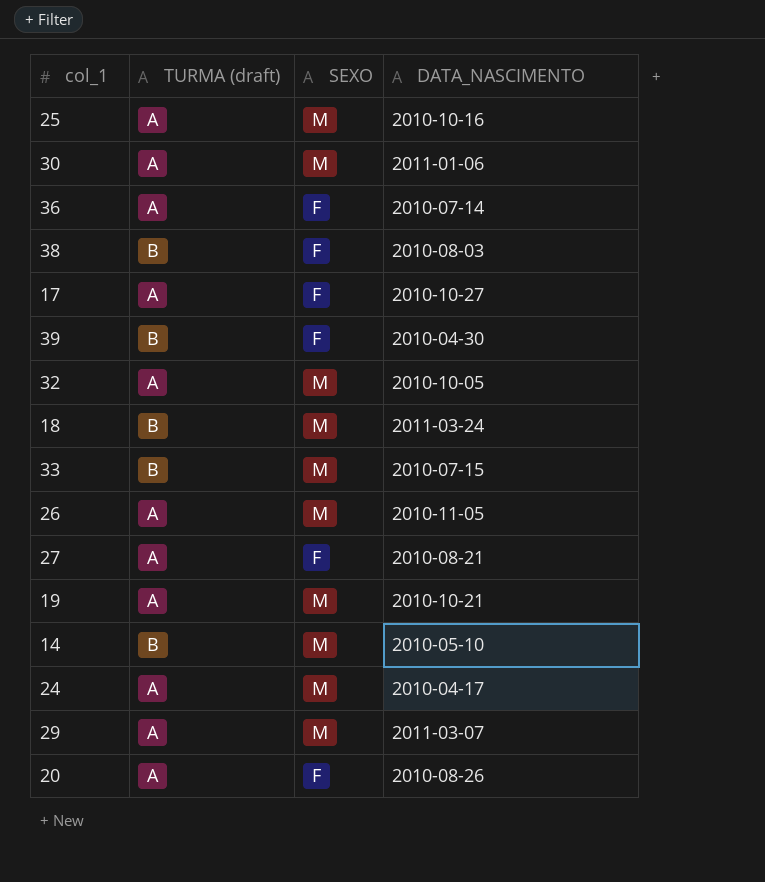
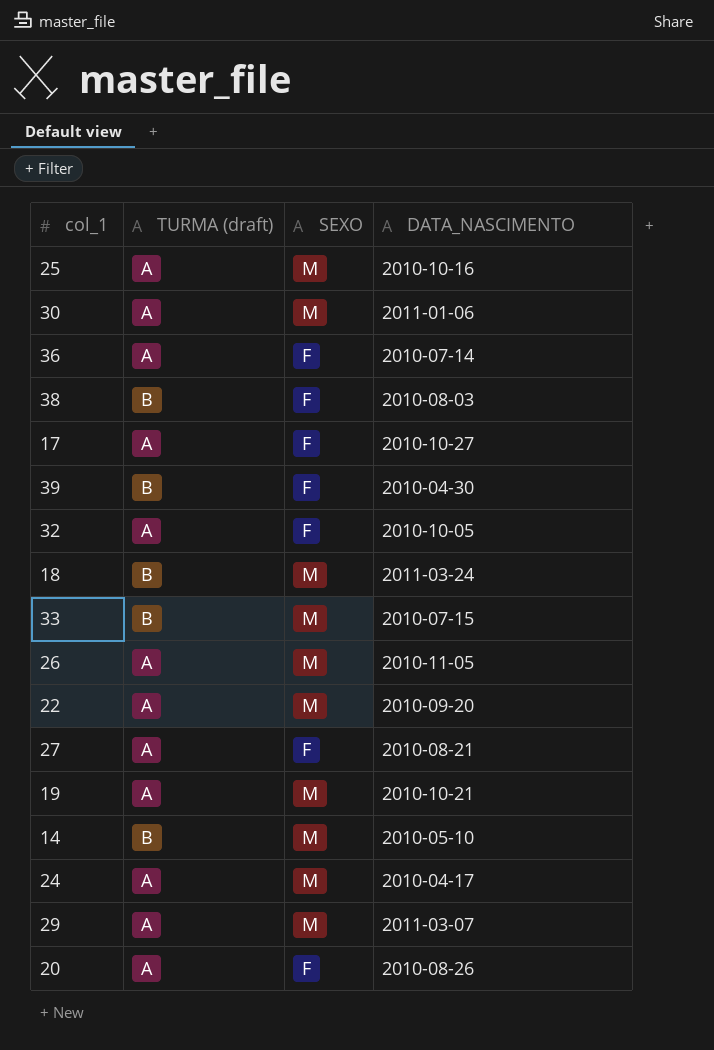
32 | SEXO: M -> F
row 22: none -> A | M | 2010-09-20

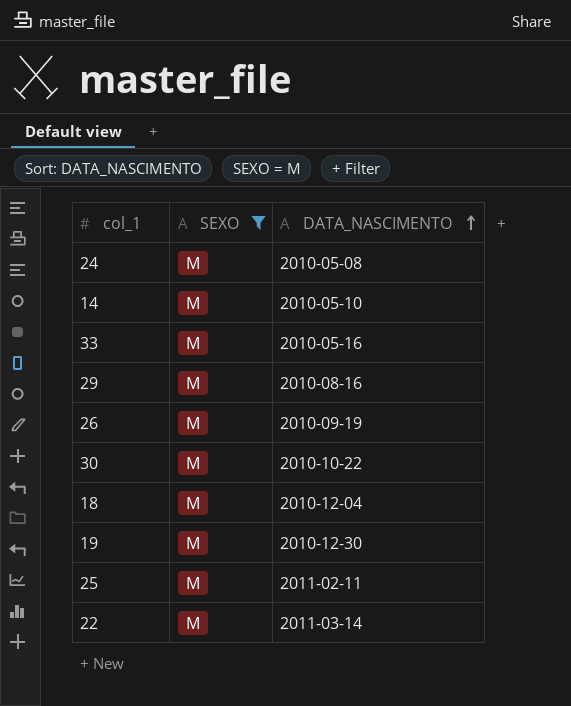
filter: none -> SEXO = M
row order: none -> DATA_NASCIMENTO ascending
column TURMA (draft) | position: 2 -> none
24 | DATA_NASCIMENTO: 2010-04-17 -> 2010-05-08
33 | DATA_NASCIMENTO: 2010-07-15 -> 2010-05-16
29 | DATA_NASCIMENTO: 2011-03-07 -> 2010-08-16
26 | DATA_NASCIMENTO: 2010-11-05 -> 2010-09-19
30 | DATA_NASCIMENTO: 2011-01-06 -> 2010-10-22
18 | DATA_NASCIMENTO: 2011-03-24 -> 2010-12-04
19 | DATA_NASCIMENTO: 2010-10-21 -> 2010-12-30
25 | DATA_NASCIMENTO: 2010-10-16 -> 2011-02-11
22 | DATA_NASCIMENTO: 2010-09-20 -> 2011-03-14

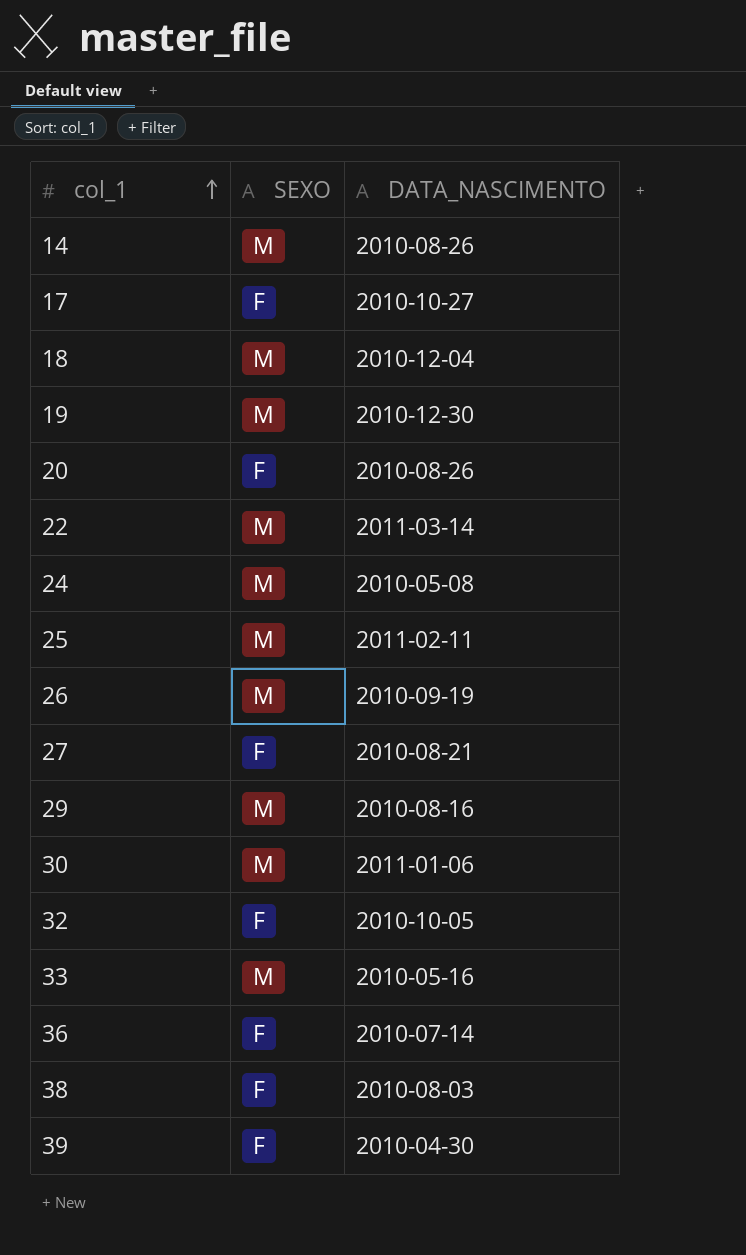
filter: SEXO = M -> none
row order: DATA_NASCIMENTO ascending -> col_1 ascending
14 | DATA_NASCIMENTO: 2010-05-10 -> 2010-08-26
30 | DATA_NASCIMENTO: 2010-10-22 -> 2011-01-06

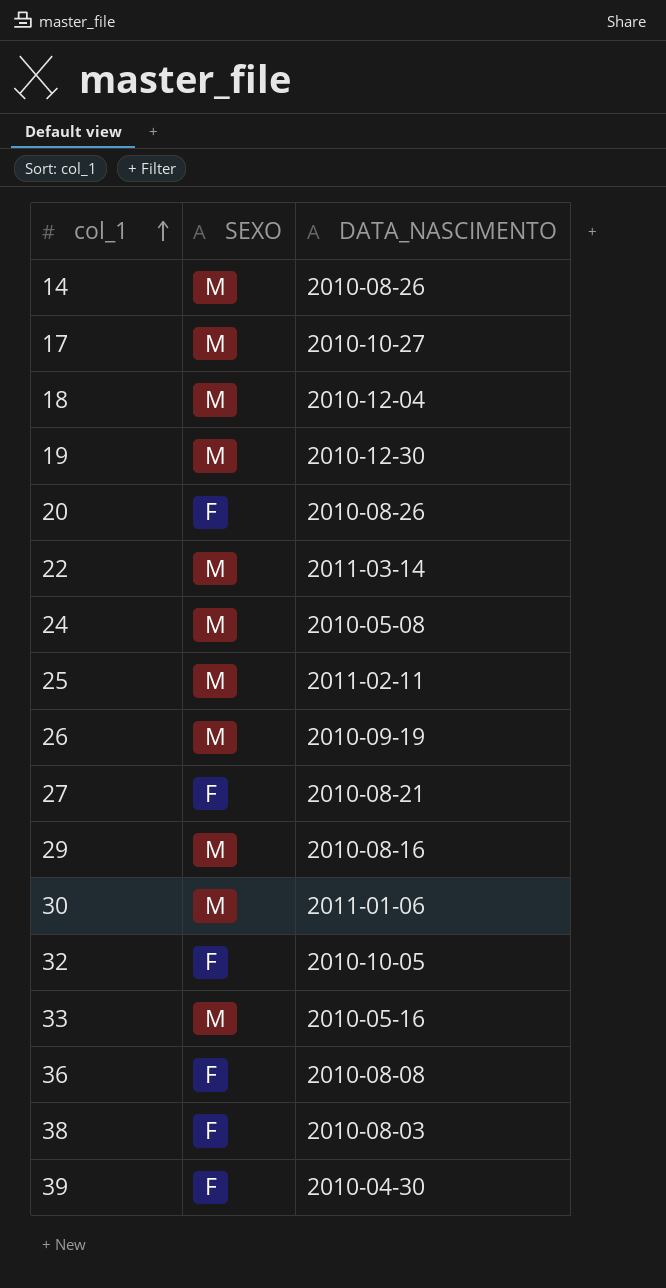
17 | SEXO: F -> M
36 | DATA_NASCIMENTO: 2010-07-14 -> 2010-08-08

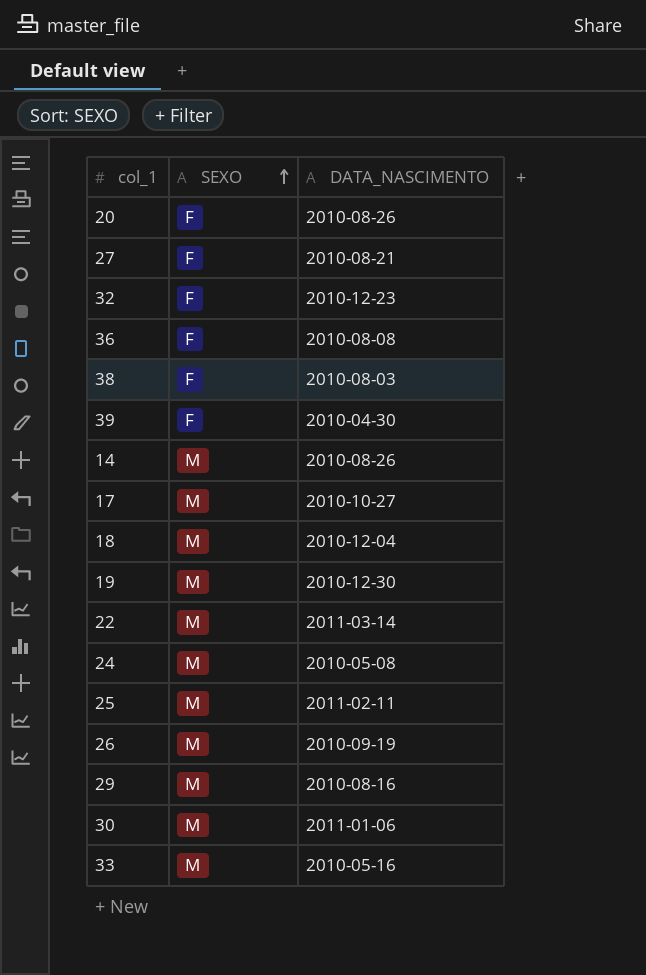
row order: col_1 ascending -> SEXO ascending
32 | DATA_NASCIMENTO: 2010-10-05 -> 2010-12-23

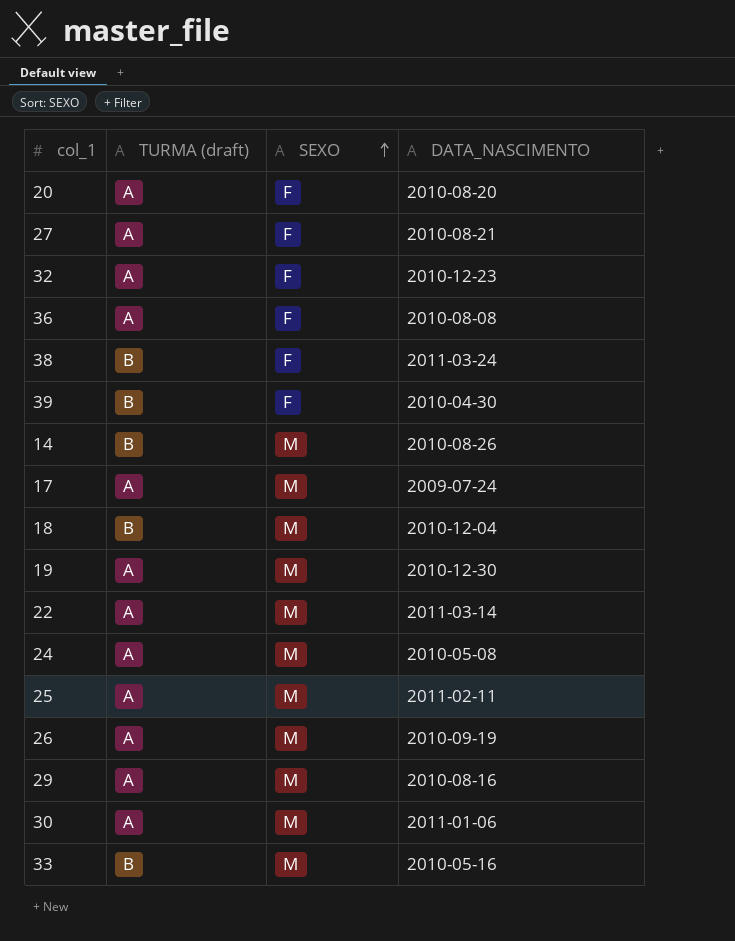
column TURMA (draft) | position: none -> 2
20 | DATA_NASCIMENTO: 2010-08-26 -> 2010-08-20
38 | DATA_NASCIMENTO: 2010-08-03 -> 2011-03-24
17 | DATA_NASCIMENTO: 2010-10-27 -> 2009-07-24

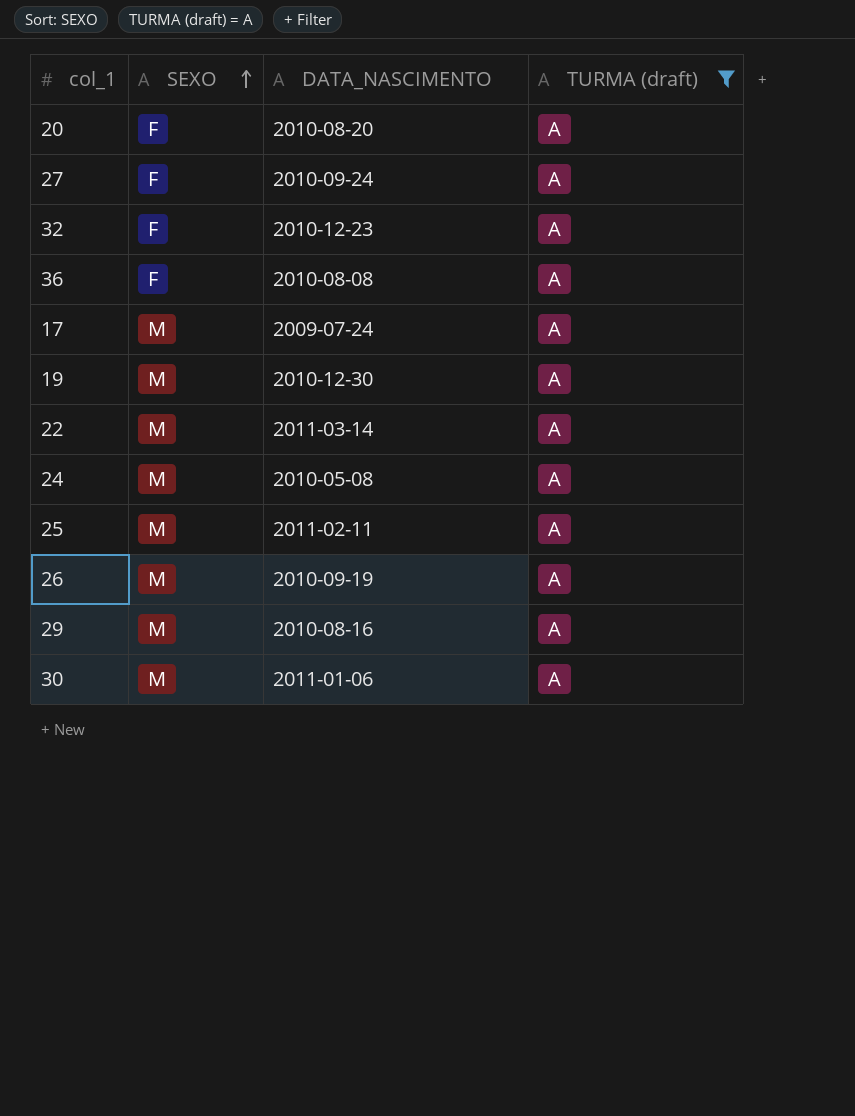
filter: none -> TURMA (draft) = A
column TURMA (draft) | position: 2 -> 4
27 | DATA_NASCIMENTO: 2010-08-21 -> 2010-09-24

